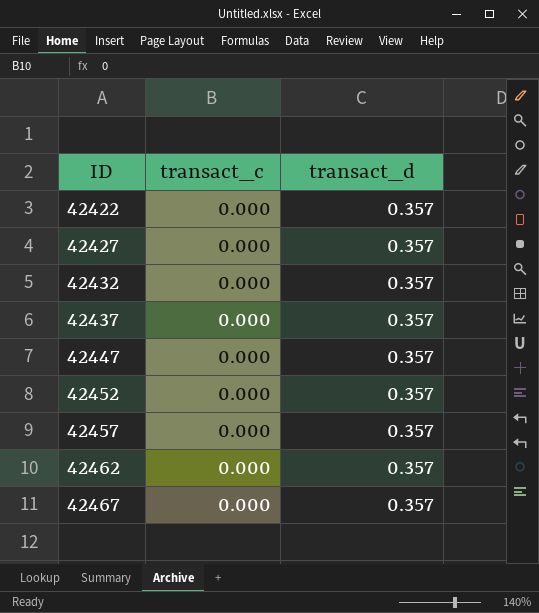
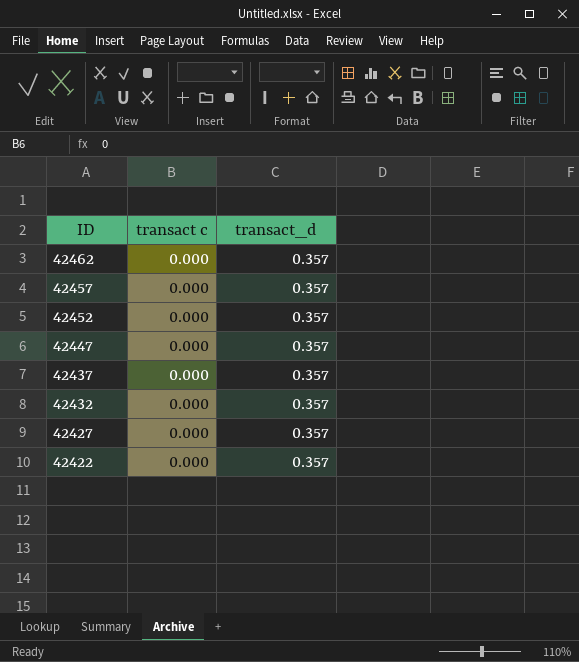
row order: ID ascending -> ID descending
column name: transact_c -> transact c
row 42467: 0.000 | 0.357 -> none

